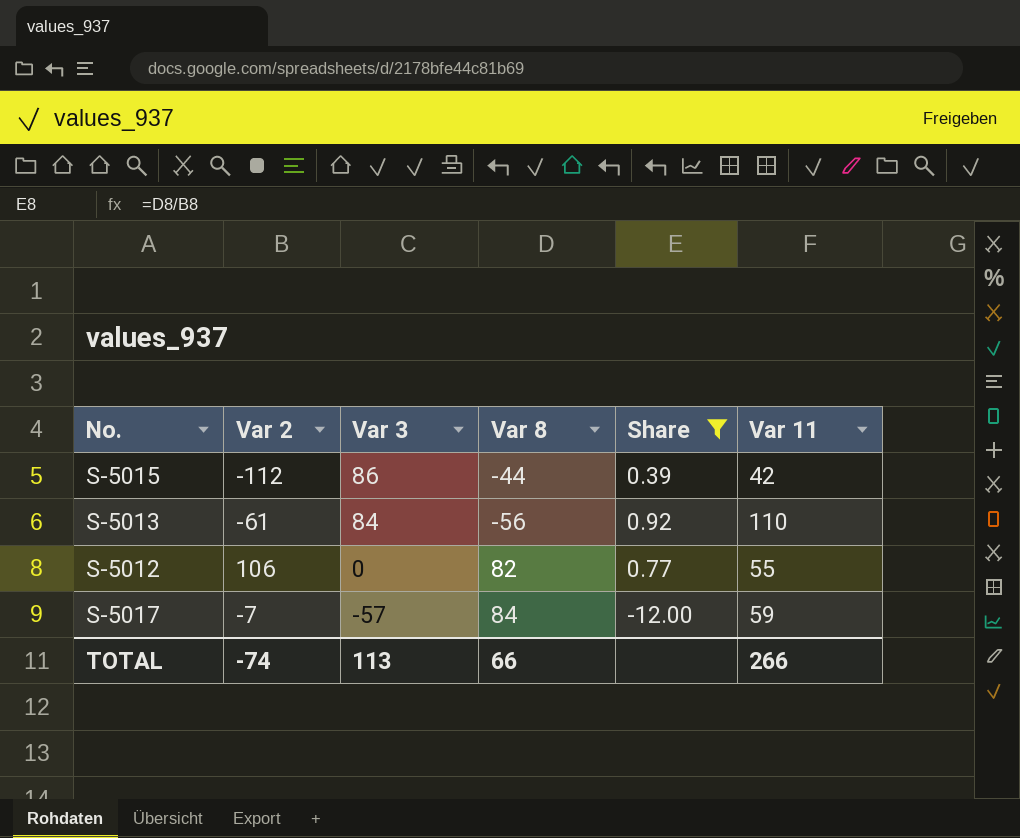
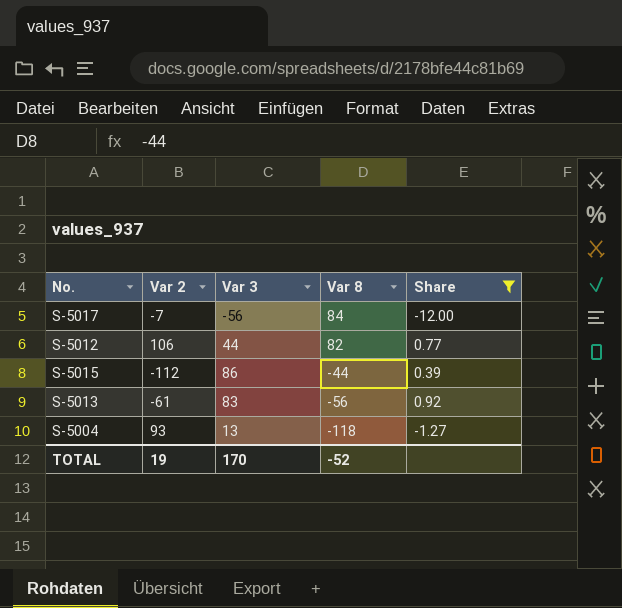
row order: Var 3 descending -> Var 8 descending
column Var 11 | position: 6 -> none
S-5017 | Var 3: -57 -> -56
S-5012 | Var 3: 0 -> 44
S-5013 | Var 3: 84 -> 83
row S-5004: none -> 93 | 13 | -118 | -1.27
TOTAL | Var 2: -74 -> 19
TOTAL | Var 3: 113 -> 170
TOTAL | Var 8: 66 -> -52

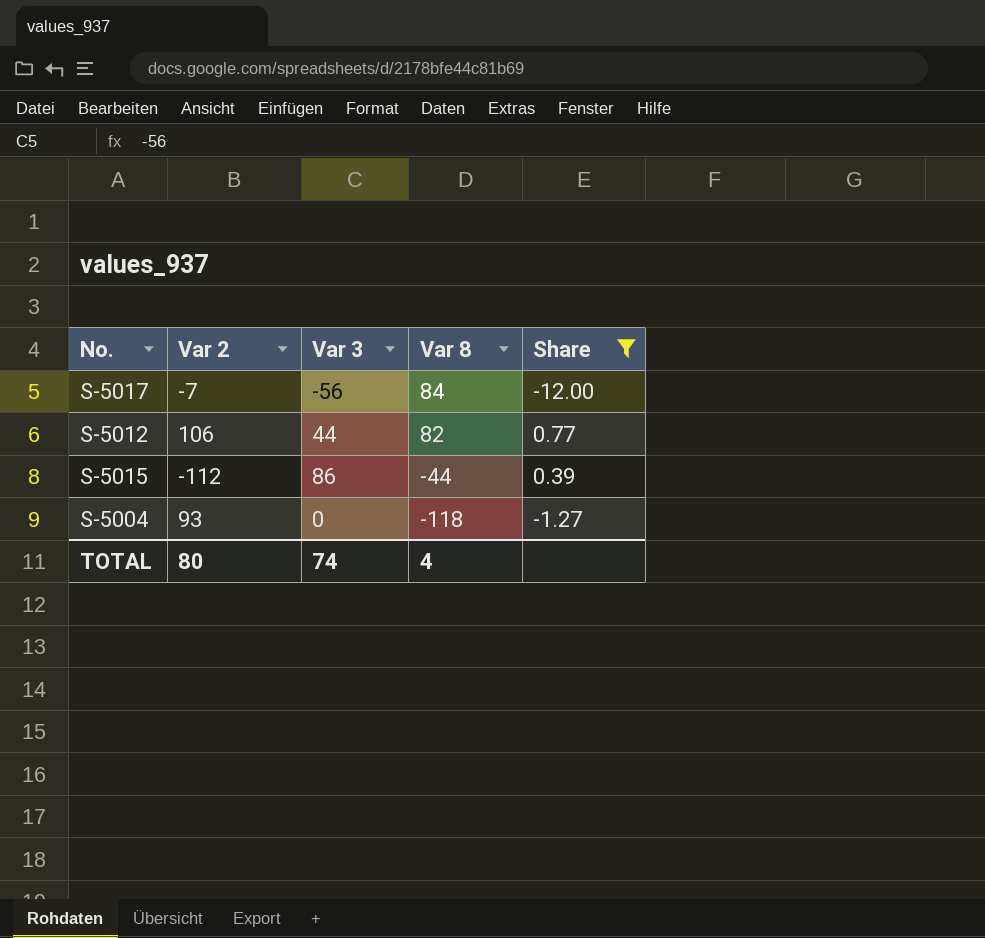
row S-5013: -61 | 83 | -56 | 0.92 -> none
S-5004 | Var 3: 13 -> 0
TOTAL | Var 2: 19 -> 80
TOTAL | Var 3: 170 -> 74
TOTAL | Var 8: -52 -> 4

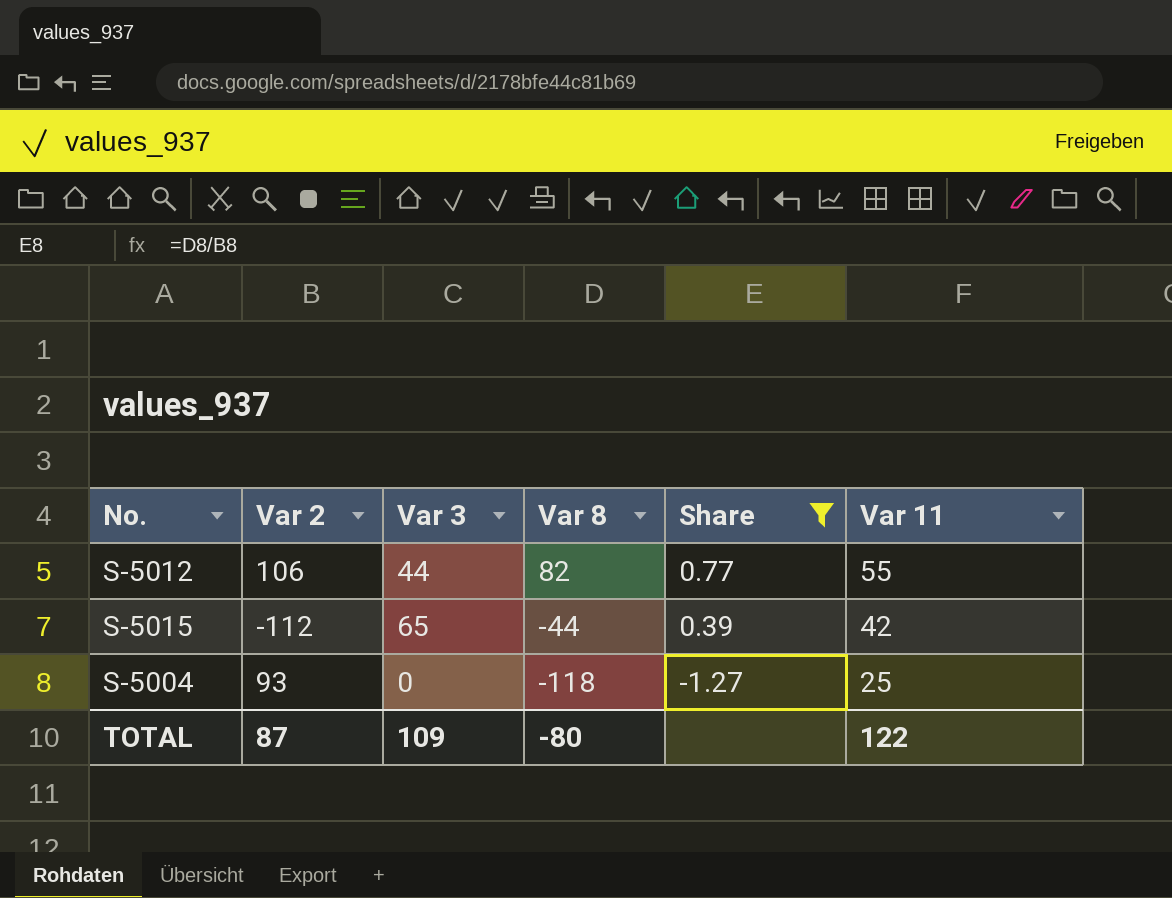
column Var 11 | position: none -> 6
row S-5017: -7 | -56 | 84 | -12.00 -> none
S-5015 | Var 3: 86 -> 65
TOTAL | Var 2: 80 -> 87
TOTAL | Var 3: 74 -> 109
TOTAL | Var 8: 4 -> -80

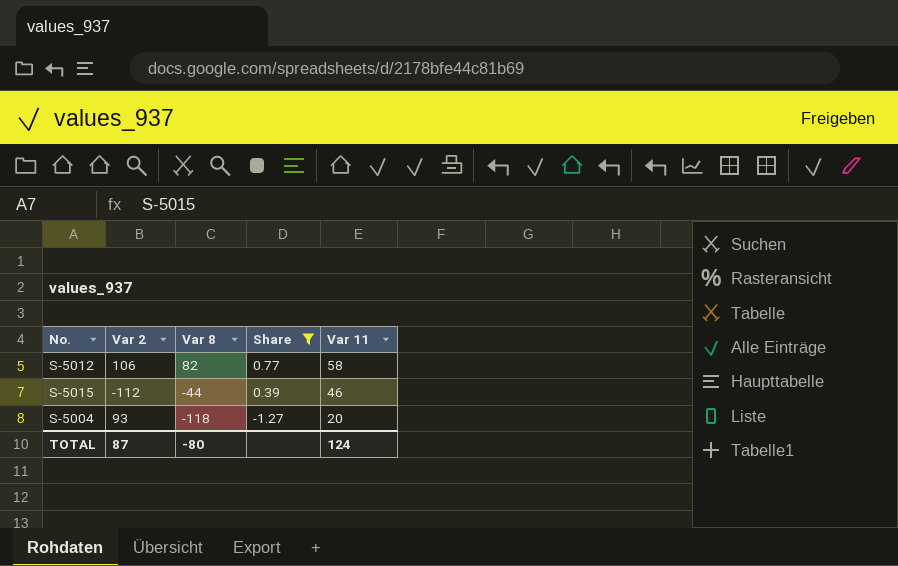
column Var 3 | position: 3 -> none
S-5012 | Var 11: 55 -> 58
S-5015 | Var 11: 42 -> 46
S-5004 | Var 11: 25 -> 20
TOTAL | Var 11: 122 -> 124

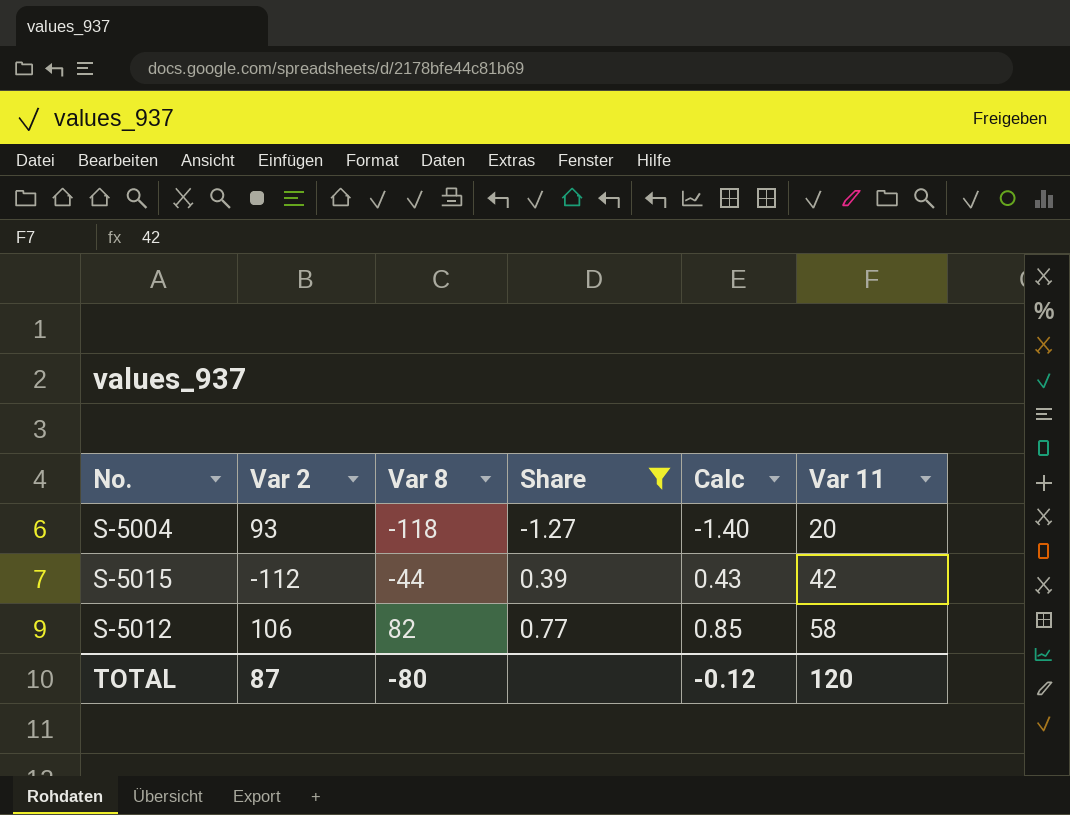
row order: Var 8 descending -> Var 8 ascending
column Calc | formula: none -> [Share] * 1.1
S-5015 | Var 11: 46 -> 42
TOTAL | Var 11: 124 -> 120

